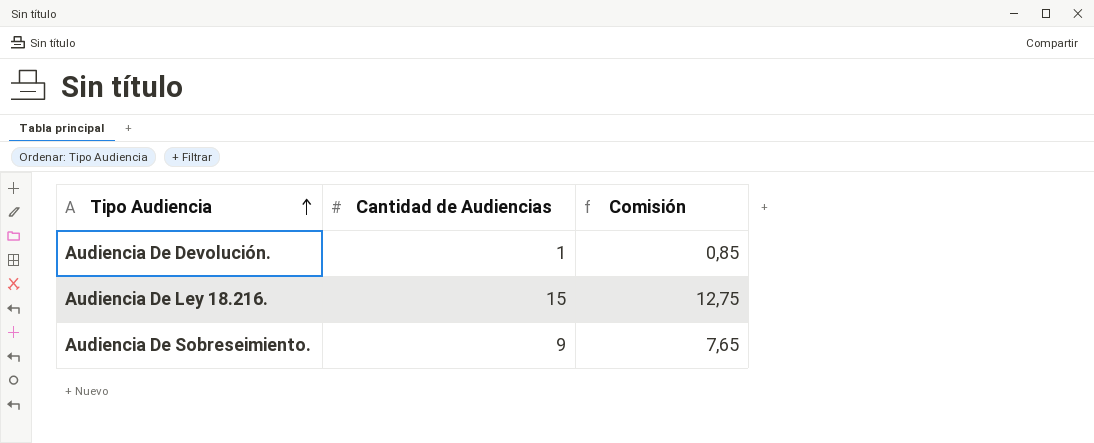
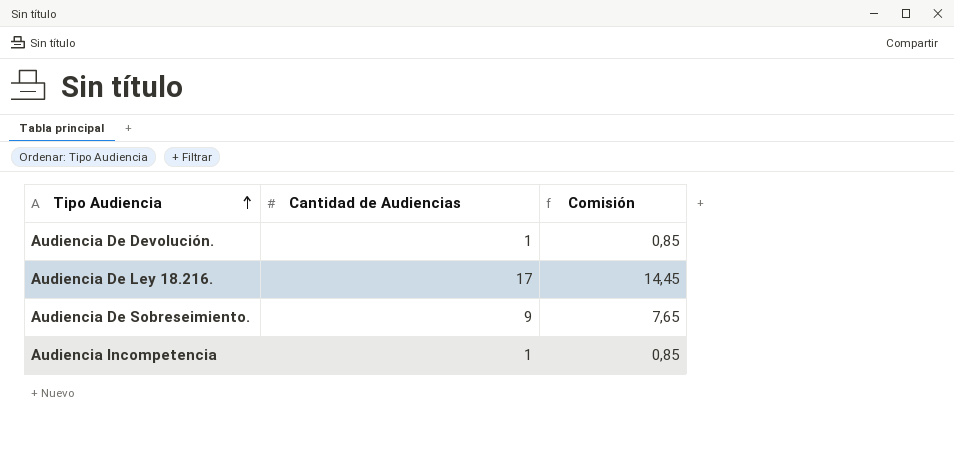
Audiencia De Ley 18.216. | Cantidad de Audiencias: 15 -> 17
Audiencia De Ley 18.216. | Comisión: 12,75 -> 14,45
row Audiencia Incompetencia: none -> 1 | 0,85

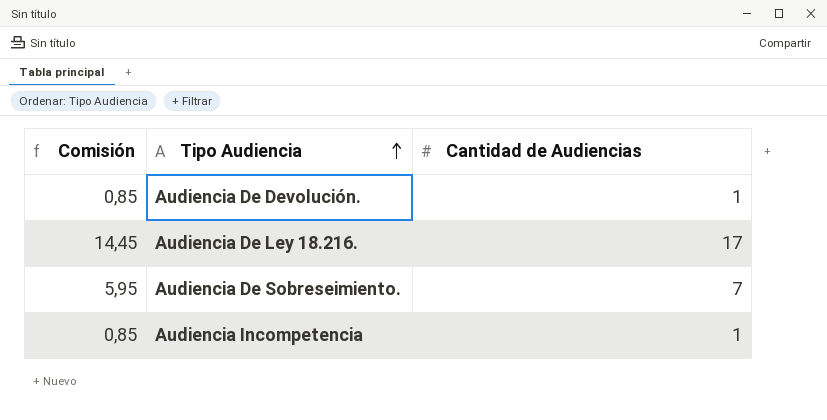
column Comisión | position: 3 -> 1
Audiencia De Sobreseimiento. | Comisión: 7,65 -> 5,95
Audiencia De Sobreseimiento. | Cantidad de Audiencias: 9 -> 7

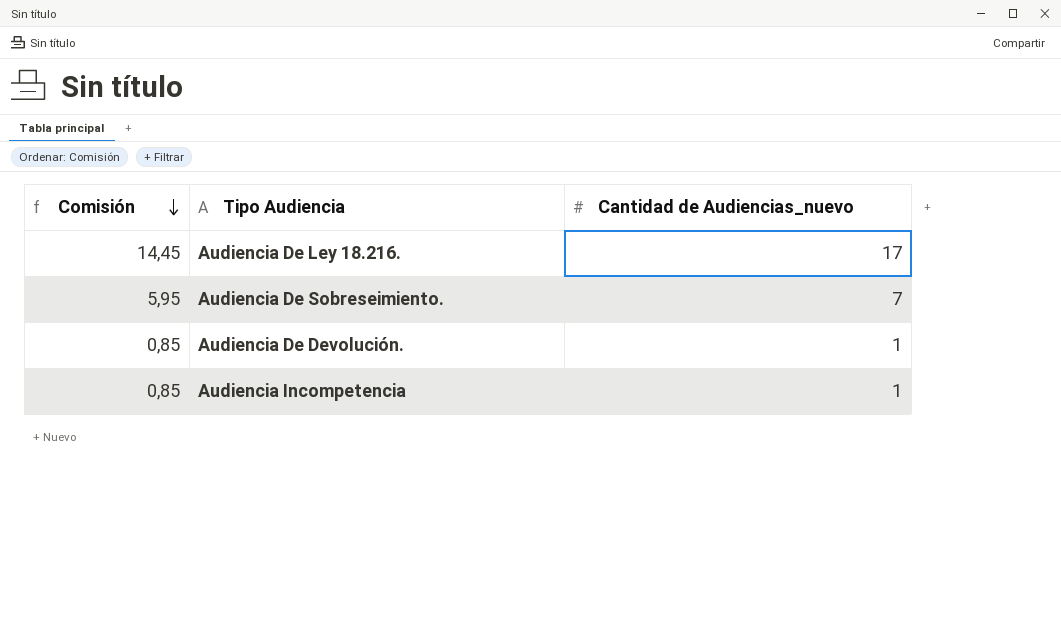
row order: Tipo Audiencia ascending -> Comisión descending
column name: Cantidad de Audiencias -> Cantidad de Audiencias_nuevo

